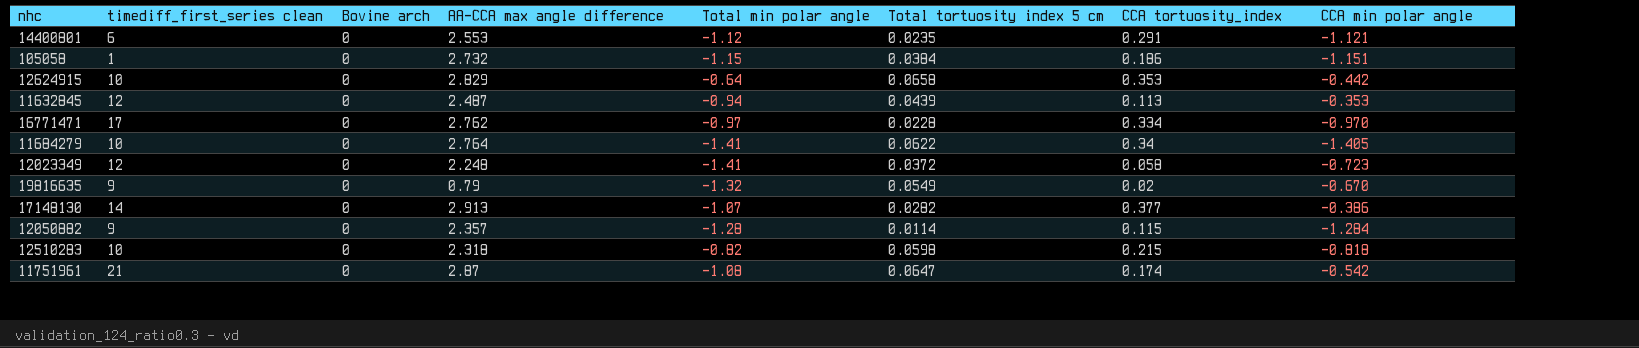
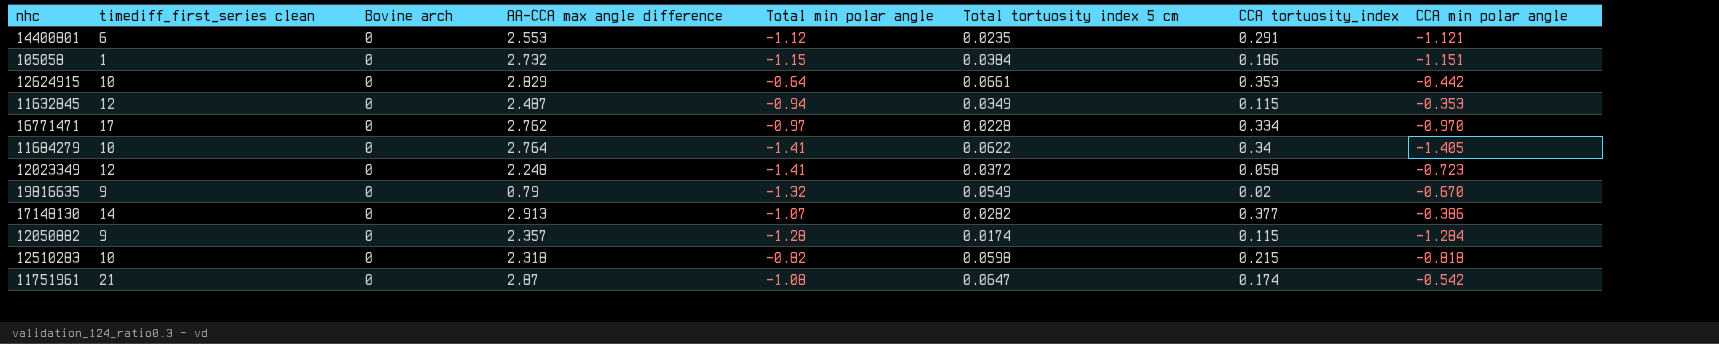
12624915 | Total tortuosity index 5 cm: 0.0658 -> 0.0661
11632845 | Total tortuosity index 5 cm: 0.0439 -> 0.0349
11632845 | CCA tortuosity_index: 0.113 -> 0.115
12050882 | Total tortuosity index 5 cm: 0.0114 -> 0.0174

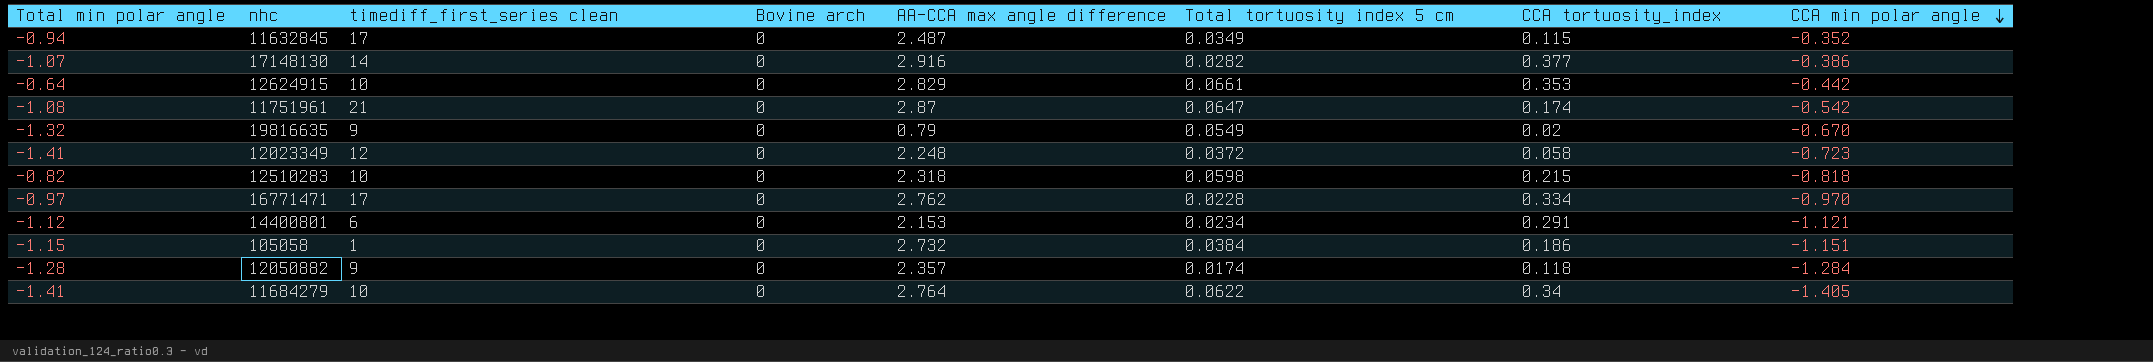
row order: none -> CCA min polar angle descending
column Total min polar angle | position: 5 -> 1
11632845 | timediff_first_series clean: 12 -> 17
11632845 | CCA min polar angle: -0.353 -> -0.352
17148130 | AA-CCA max angle difference: 2.913 -> 2.916
14400801 | AA-CCA max angle difference: 2.553 -> 2.153
14400801 | Total tortuosity index 5 cm: 0.0235 -> 0.0234
12050882 | CCA tortuosity_index: 0.115 -> 0.118

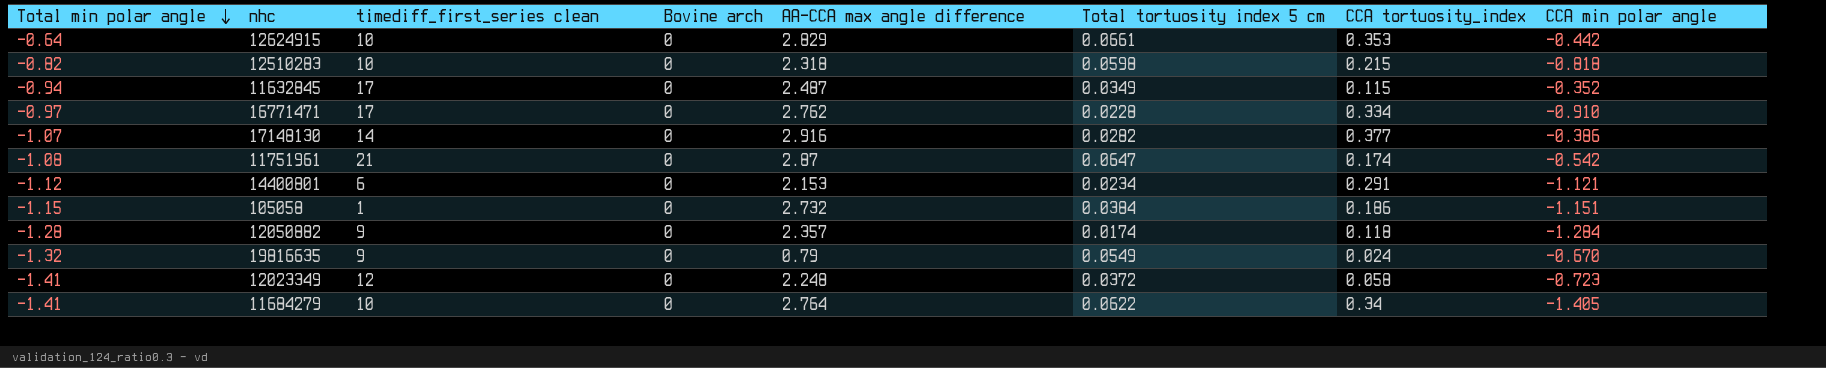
row order: CCA min polar angle descending -> Total min polar angle descending
16771471 | CCA min polar angle: -0.970 -> -0.910
19816635 | CCA tortuosity_index: 0.02 -> 0.024

